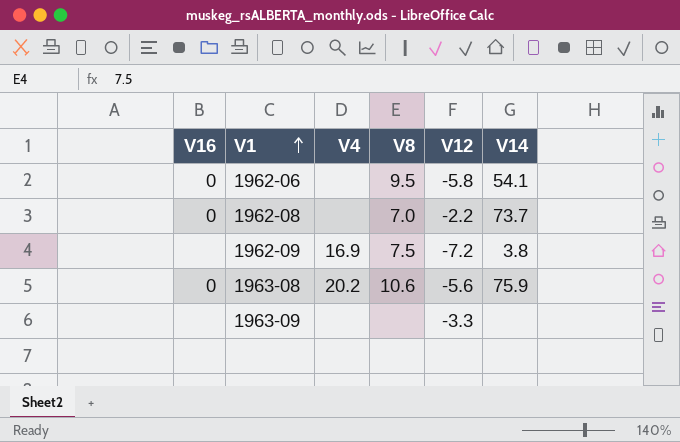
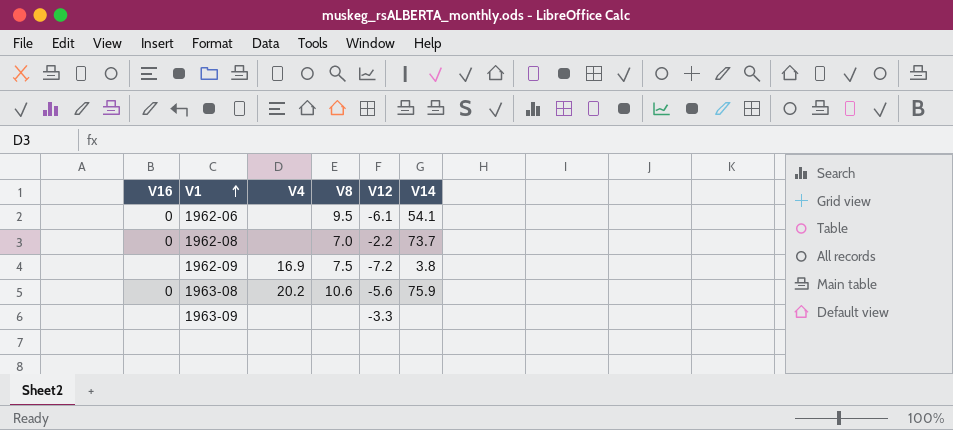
1962-06 | V12: -5.8 -> -6.1

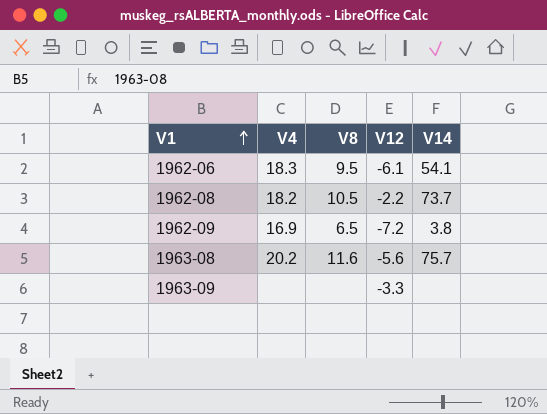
column V16 | position: 1 -> none
1962-06 | V4: none -> 18.3
1962-08 | V4: none -> 18.2
1962-08 | V8: 7.0 -> 10.5
1962-09 | V8: 7.5 -> 6.5
1963-08 | V8: 10.6 -> 11.6
1963-08 | V14: 75.9 -> 75.7

